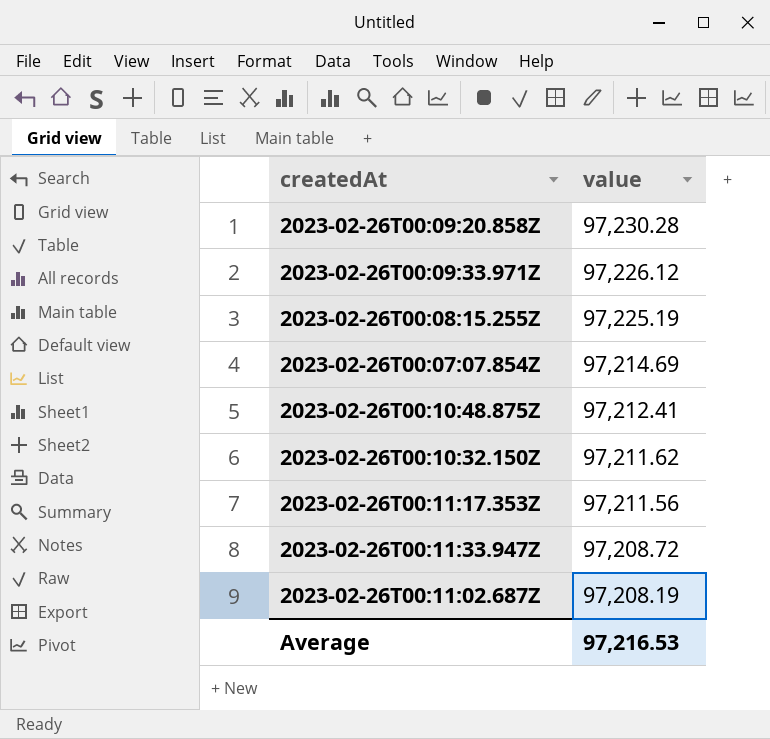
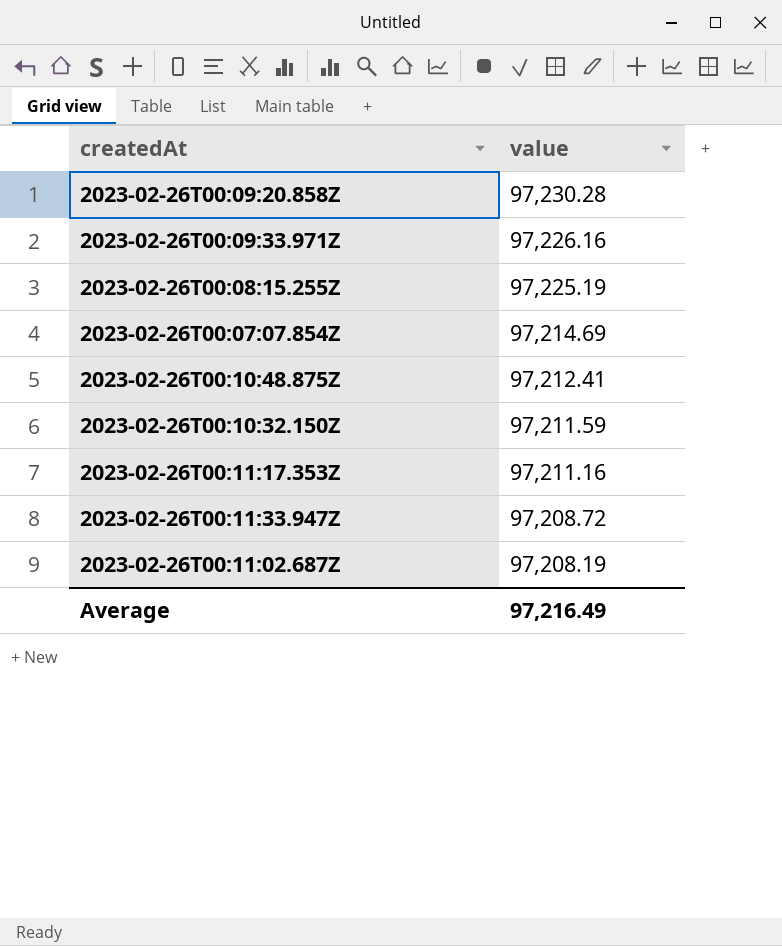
2023-02-26T00:09:33.971Z | value: 97,226.12 -> 97,226.16
2023-02-26T00:10:32.150Z | value: 97,211.62 -> 97,211.59
2023-02-26T00:11:17.353Z | value: 97,211.56 -> 97,211.16
Average | value: 97,216.53 -> 97,216.49

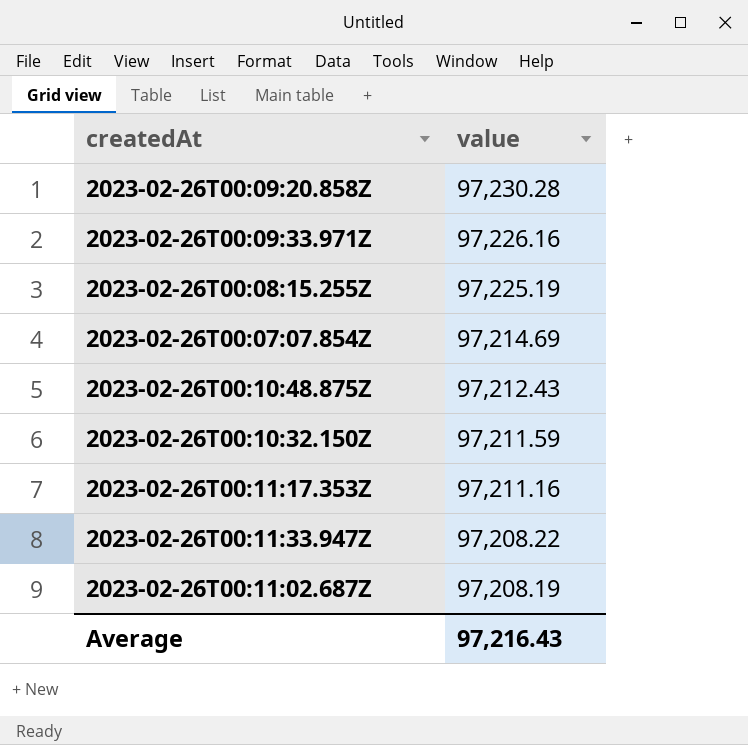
2023-02-26T00:10:48.875Z | value: 97,212.41 -> 97,212.43
2023-02-26T00:11:33.947Z | value: 97,208.72 -> 97,208.22
Average | value: 97,216.49 -> 97,216.43

